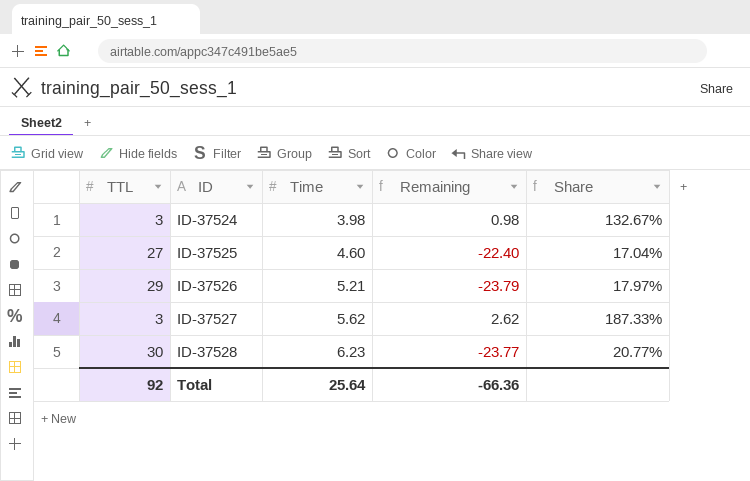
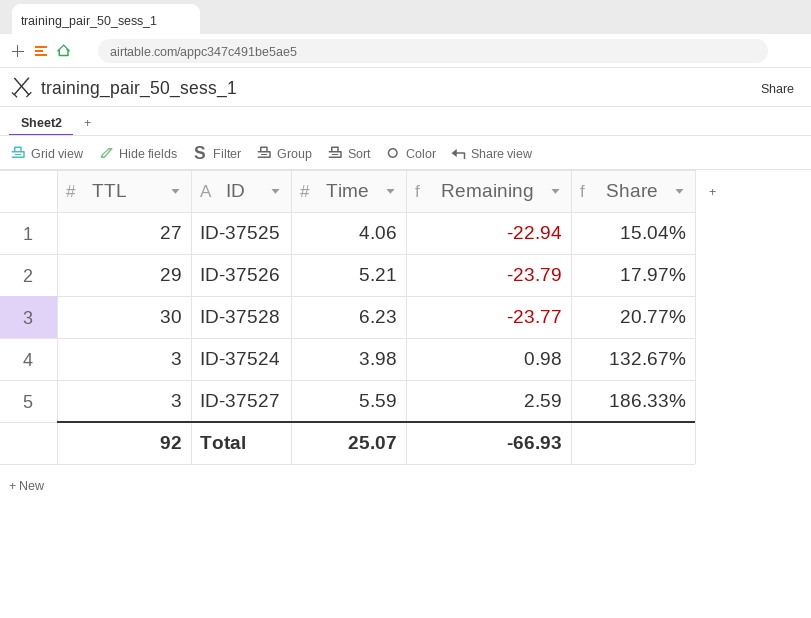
row order: ID ascending -> Share ascending
ID-37525 | Time: 4.60 -> 4.06
ID-37525 | Remaining: -22.40 -> -22.94
ID-37525 | Share: 17.04% -> 15.04%
ID-37527 | Time: 5.62 -> 5.59
ID-37527 | Remaining: 2.62 -> 2.59
ID-37527 | Share: 187.33% -> 186.33%
Total | Time: 25.64 -> 25.07
Total | Remaining: -66.36 -> -66.93

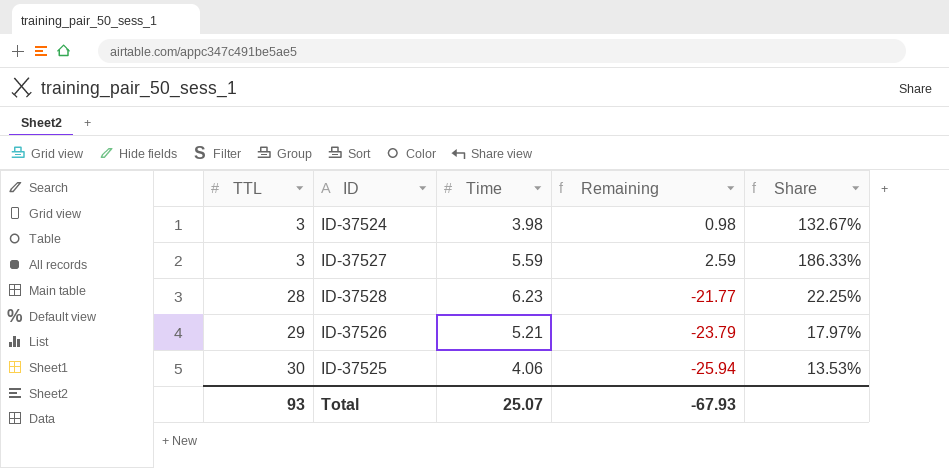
row order: Share ascending -> TTL ascending
ID-37528 | TTL: 30 -> 28
ID-37528 | Remaining: -23.77 -> -21.77
ID-37528 | Share: 20.77% -> 22.25%
ID-37525 | TTL: 27 -> 30
ID-37525 | Remaining: -22.94 -> -25.94
ID-37525 | Share: 15.04% -> 13.53%
Total | TTL: 92 -> 93
Total | Remaining: -66.93 -> -67.93

